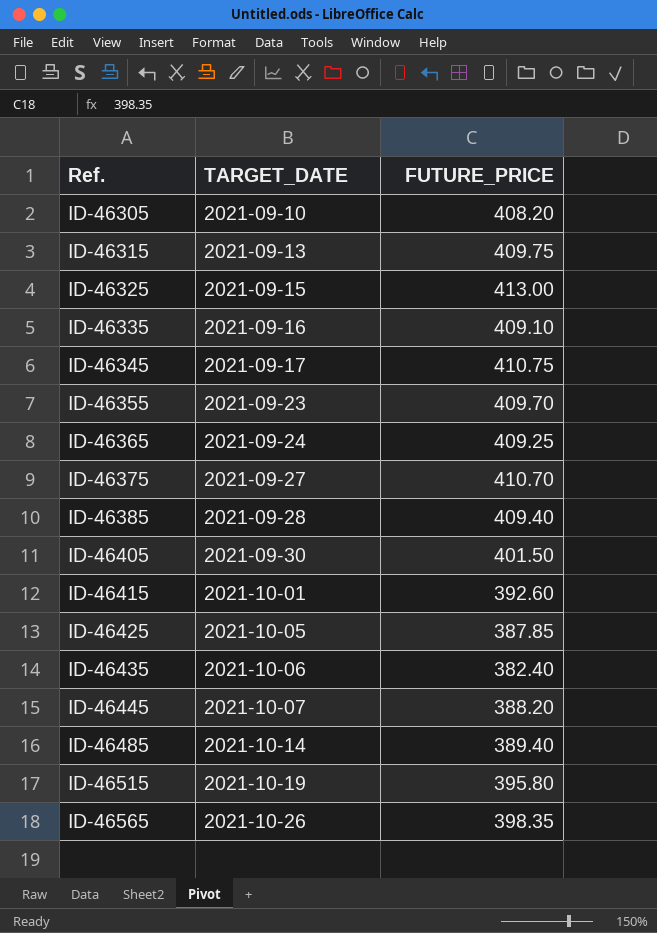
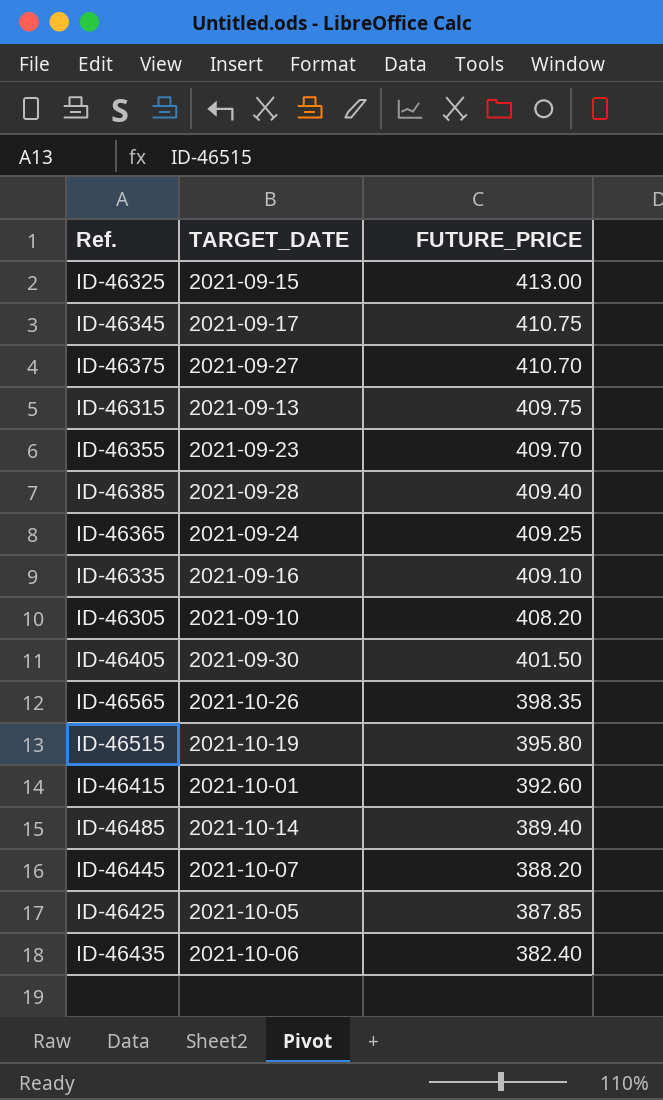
row order: Ref. ascending -> FUTURE_PRICE descending

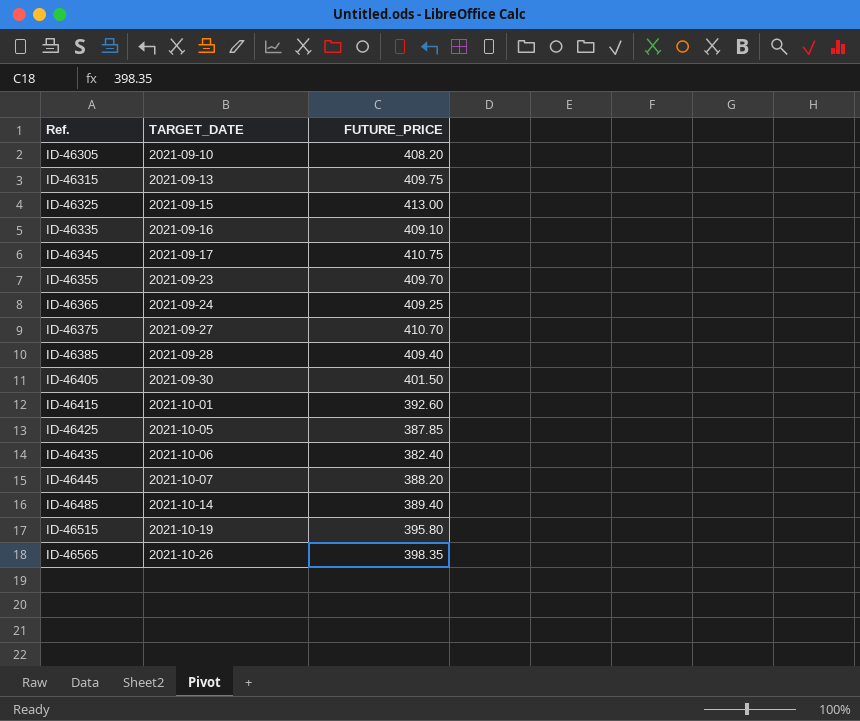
row order: FUTURE_PRICE descending -> Ref. ascending

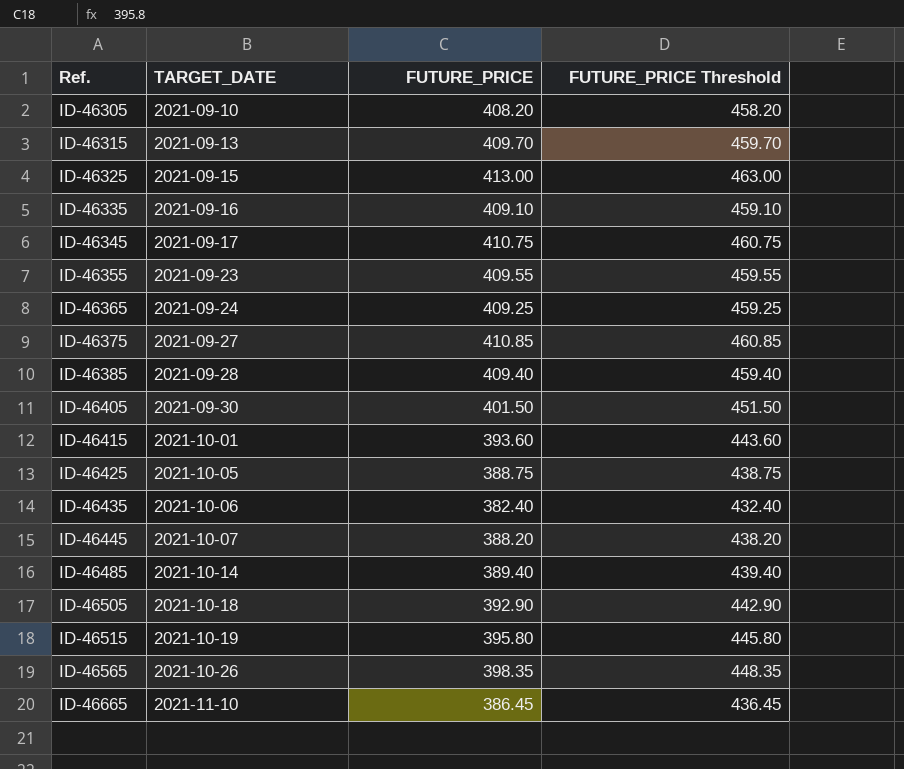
column FUTURE_PRICE Threshold | formula: none -> [FUTURE_PRICE] + 50
ID-46315 | FUTURE_PRICE: 409.75 -> 409.70
ID-46355 | FUTURE_PRICE: 409.70 -> 409.55
ID-46375 | FUTURE_PRICE: 410.70 -> 410.85
ID-46415 | FUTURE_PRICE: 392.60 -> 393.60
ID-46425 | FUTURE_PRICE: 387.85 -> 388.75
row ID-46505: none -> 2021-10-18 | 392.90 | 442.90
row ID-46665: none -> 2021-11-10 | 386.45 | 436.45

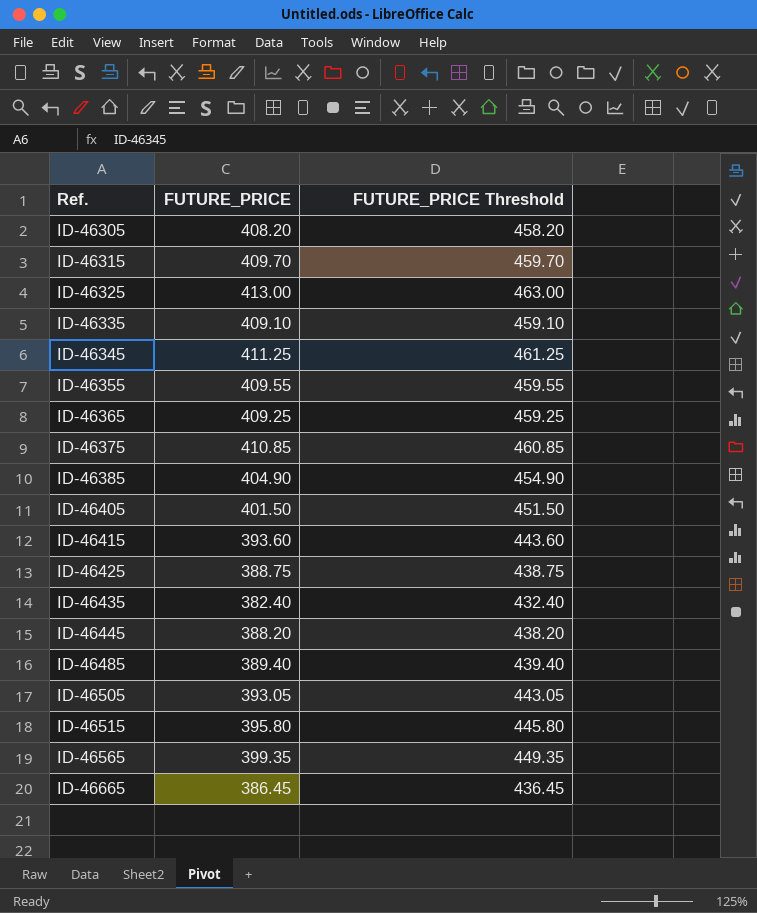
column TARGET_DATE | position: 2 -> none
ID-46345 | FUTURE_PRICE: 410.75 -> 411.25
ID-46345 | FUTURE_PRICE Threshold: 460.75 -> 461.25
ID-46385 | FUTURE_PRICE: 409.40 -> 404.90
ID-46385 | FUTURE_PRICE Threshold: 459.40 -> 454.90
ID-46505 | FUTURE_PRICE: 392.90 -> 393.05
ID-46505 | FUTURE_PRICE Threshold: 442.90 -> 443.05
ID-46565 | FUTURE_PRICE: 398.35 -> 399.35
ID-46565 | FUTURE_PRICE Threshold: 448.35 -> 449.35

